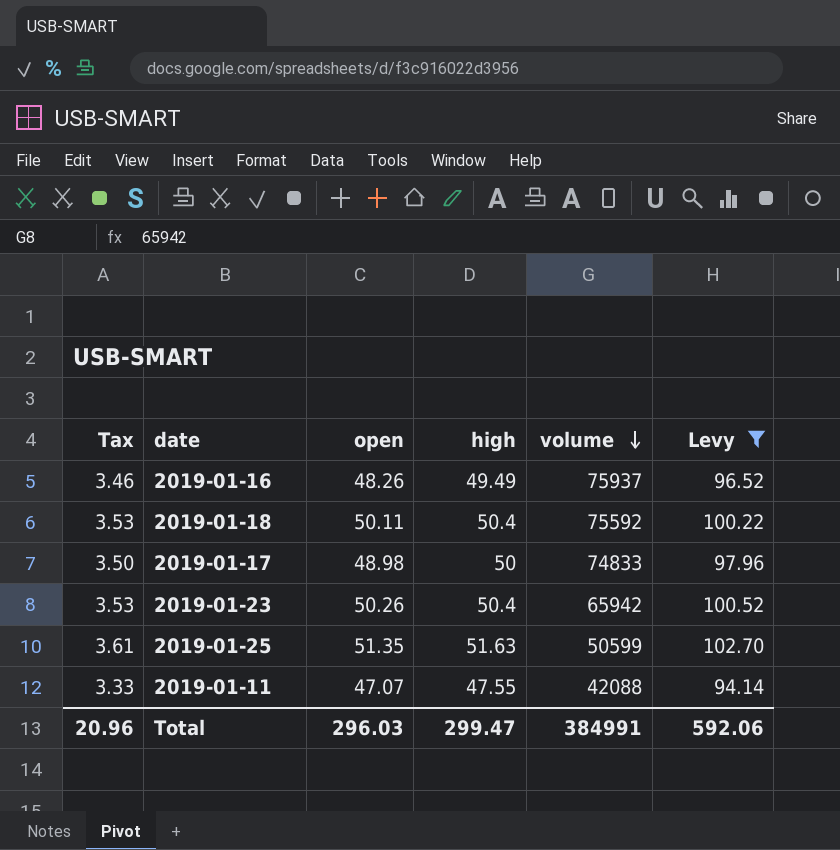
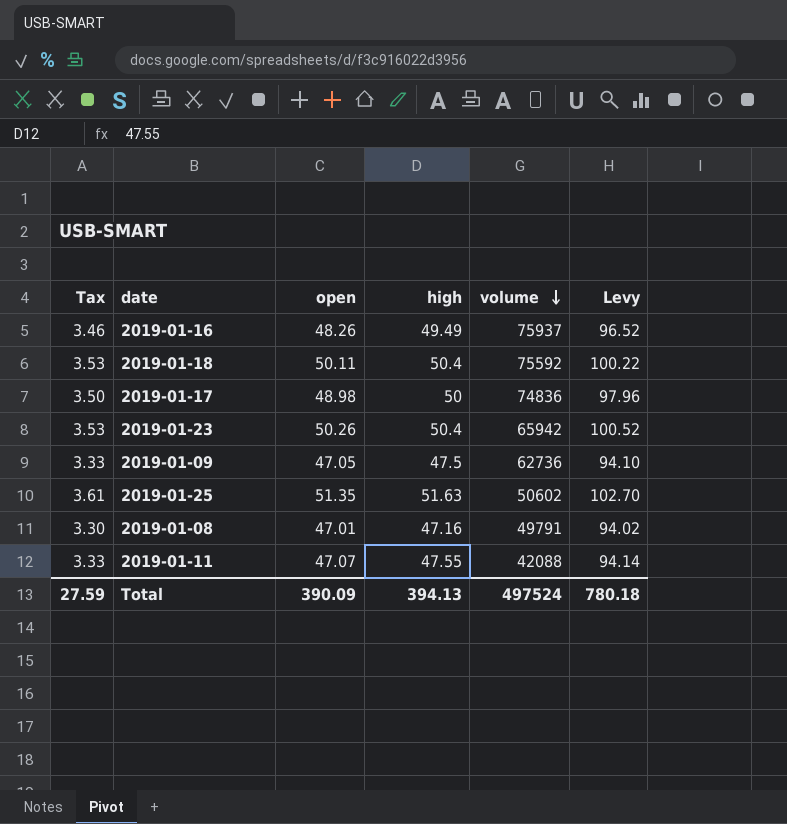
filter: Levy >= 94.14 -> none
2019-01-17 | volume: 74833 -> 74836
2019-01-25 | volume: 50599 -> 50602
Total | Tax: 20.96 -> 27.59
Total | open: 296.03 -> 390.09
Total | high: 299.47 -> 394.13
Total | volume: 384991 -> 497524
Total | Levy: 592.06 -> 780.18

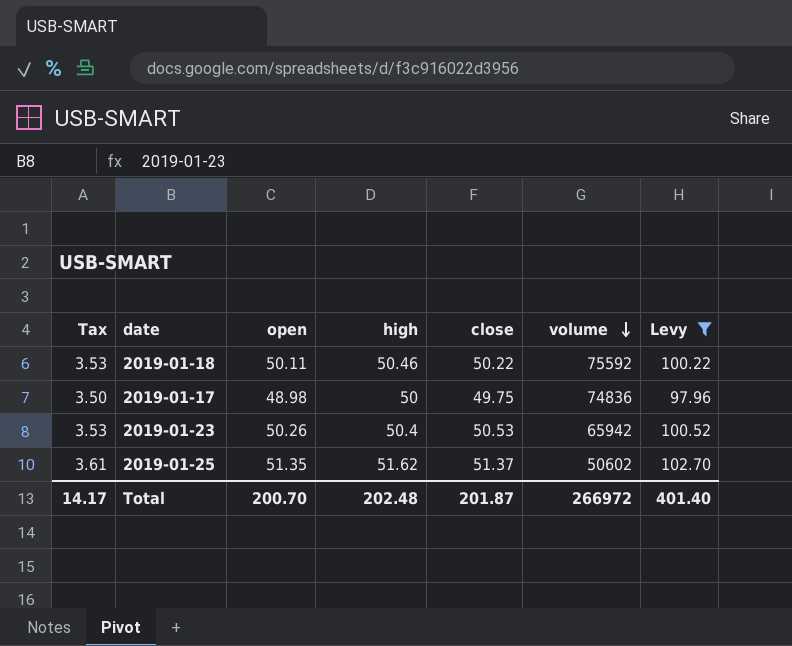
filter: none -> Levy >= 97.96
column close | position: none -> 5
2019-01-18 | high: 50.4 -> 50.46
2019-01-25 | high: 51.63 -> 51.62
Total | Tax: 27.59 -> 14.17
Total | open: 390.09 -> 200.70
Total | high: 394.13 -> 202.48
Total | volume: 497524 -> 266972
Total | Levy: 780.18 -> 401.40

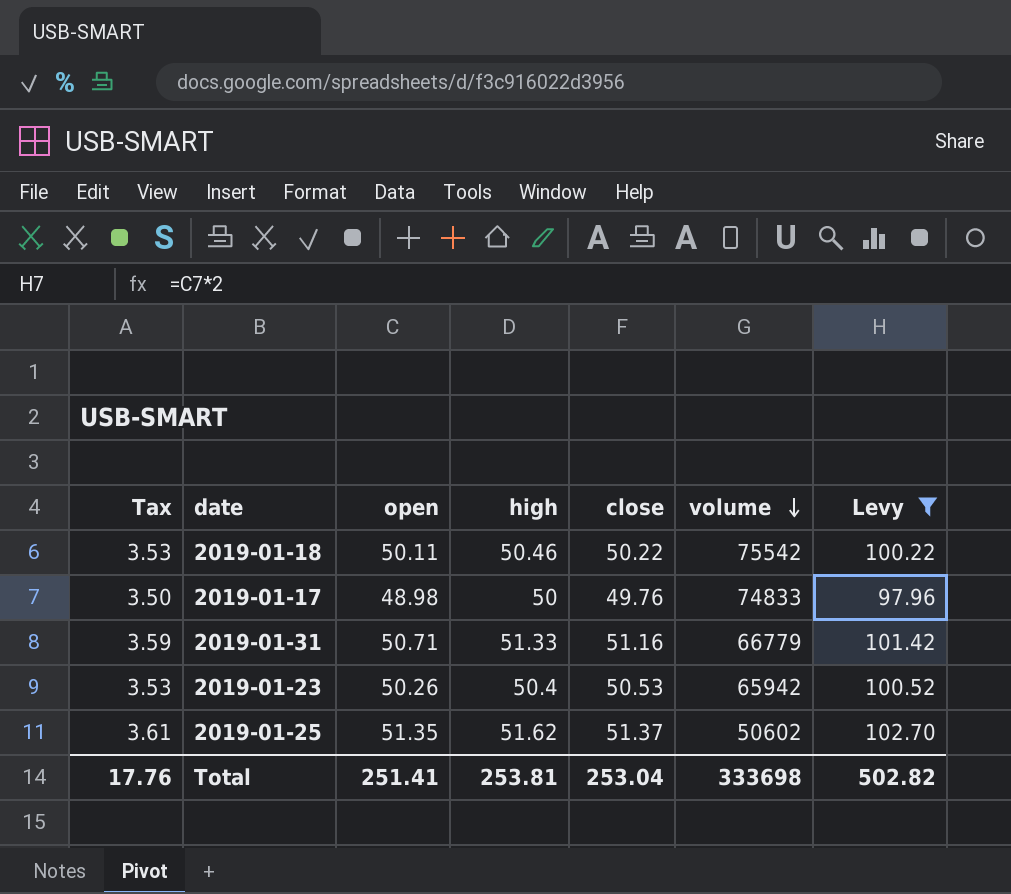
2019-01-18 | volume: 75592 -> 75542
2019-01-17 | close: 49.75 -> 49.76
2019-01-17 | volume: 74836 -> 74833
row 2019-01-31: none -> 3.59 | 50.71 | 51.33 | 51.16 | 66779 | 101.42
Total | Tax: 14.17 -> 17.76
Total | open: 200.70 -> 251.41
Total | high: 202.48 -> 253.81
Total | close: 201.87 -> 253.04
Total | volume: 266972 -> 333698
Total | Levy: 401.40 -> 502.82

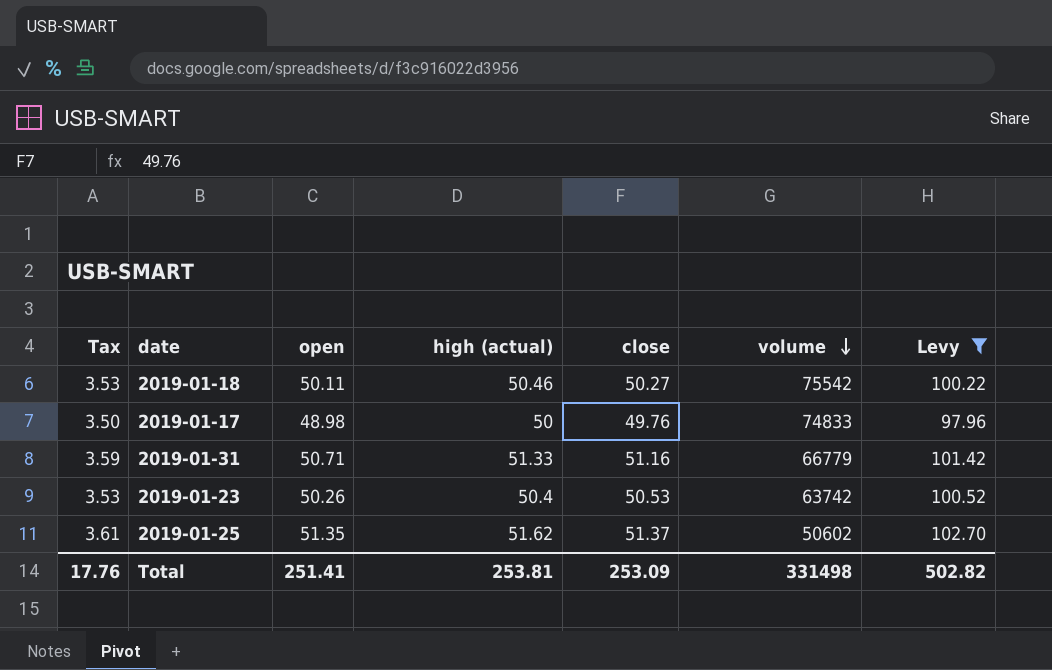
column name: high -> high (actual)
2019-01-18 | close: 50.22 -> 50.27
2019-01-23 | volume: 65942 -> 63742
Total | close: 253.04 -> 253.09
Total | volume: 333698 -> 331498

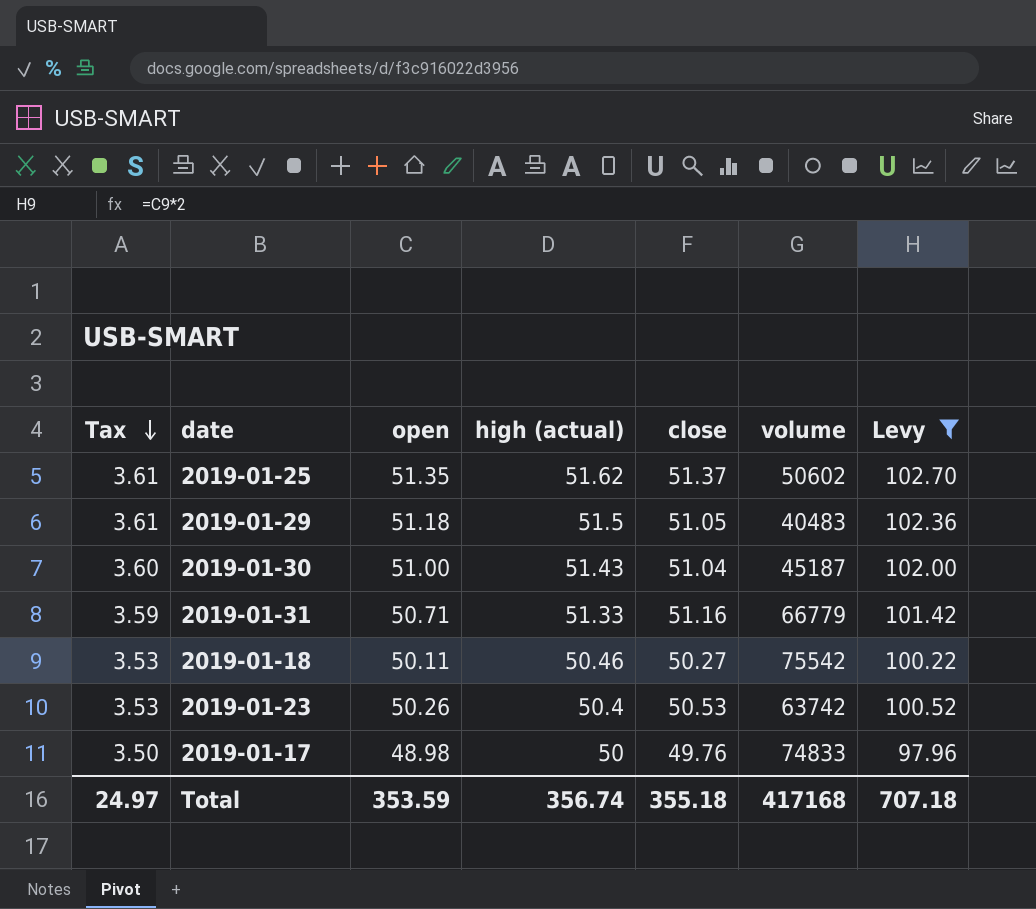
row order: volume descending -> Tax descending
row 2019-01-29: none -> 3.61 | 51.18 | 51.5 | 51.05 | 40483 | 102.36
row 2019-01-30: none -> 3.60 | 51.00 | 51.43 | 51.04 | 45187 | 102.00
Total | Tax: 17.76 -> 24.97
Total | open: 251.41 -> 353.59
Total | high (actual): 253.81 -> 356.74
Total | close: 253.09 -> 355.18
Total | volume: 331498 -> 417168
Total | Levy: 502.82 -> 707.18

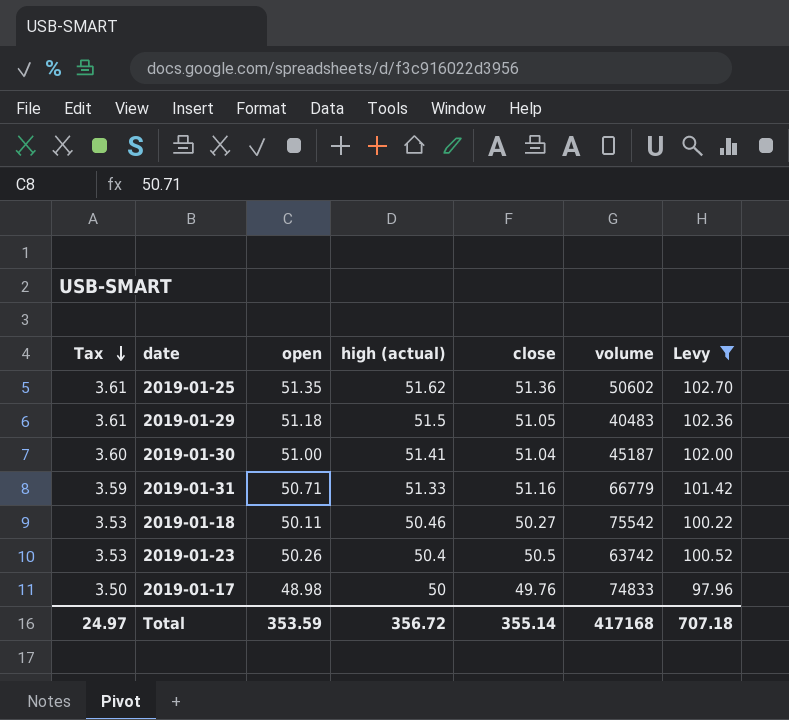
2019-01-25 | close: 51.37 -> 51.36
2019-01-30 | high (actual): 51.43 -> 51.41
2019-01-23 | close: 50.53 -> 50.5
Total | high (actual): 356.74 -> 356.72
Total | close: 355.18 -> 355.14

